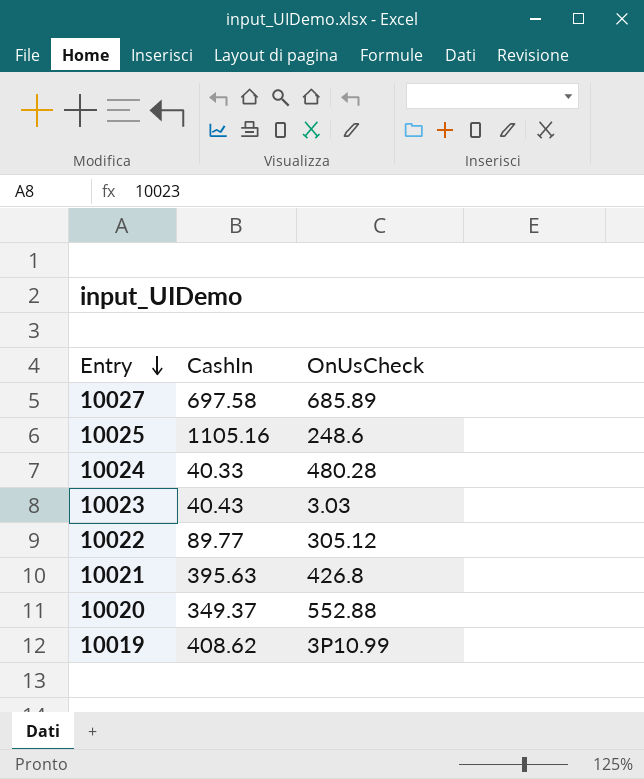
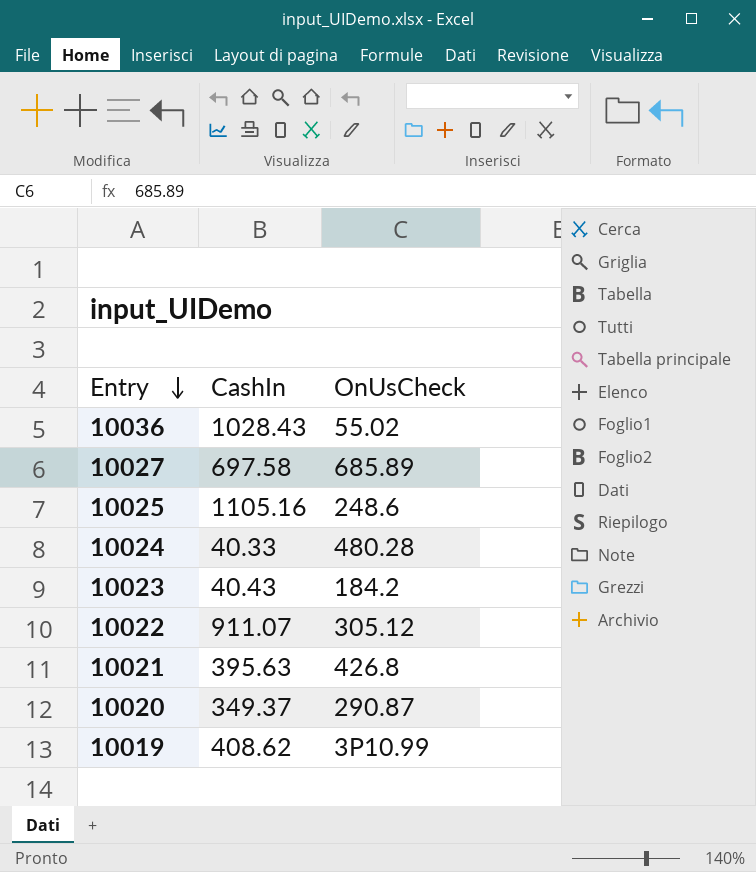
row 10036: none -> 1028.43 | 55.02
10023 | OnUsCheck: 3.03 -> 184.2
10022 | CashIn: 89.77 -> 911.07
10020 | OnUsCheck: 552.88 -> 290.87

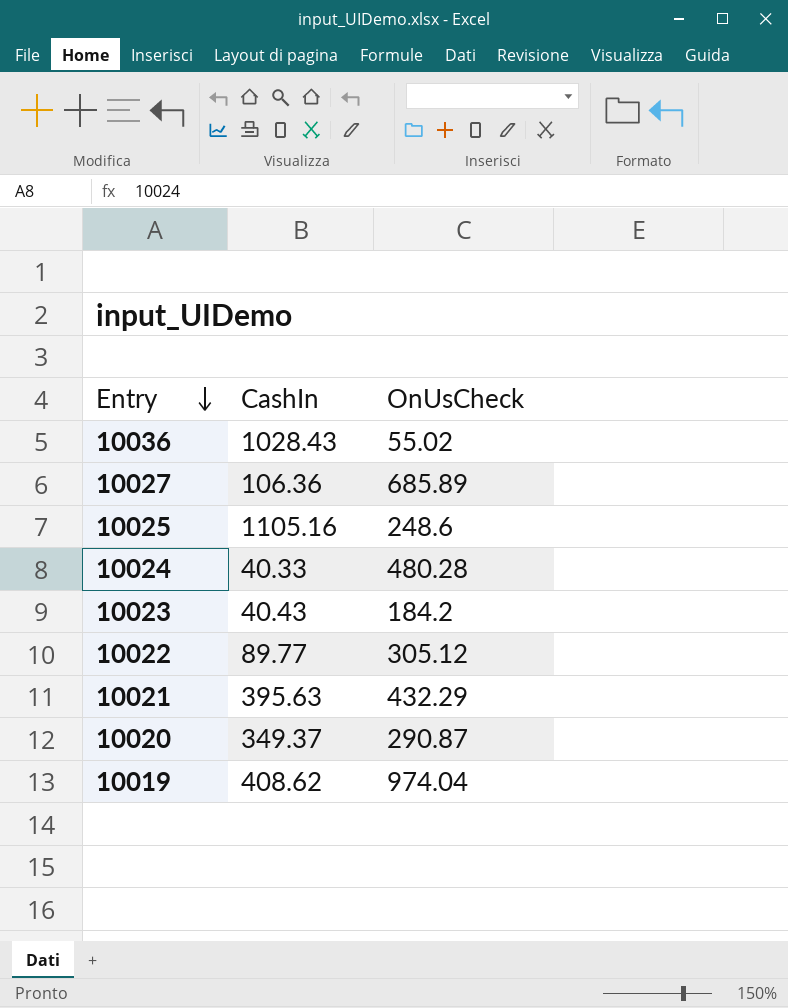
10027 | CashIn: 697.58 -> 106.36
10022 | CashIn: 911.07 -> 89.77
10021 | OnUsCheck: 426.8 -> 432.29
10019 | OnUsCheck: 3P10.99 -> 974.04

